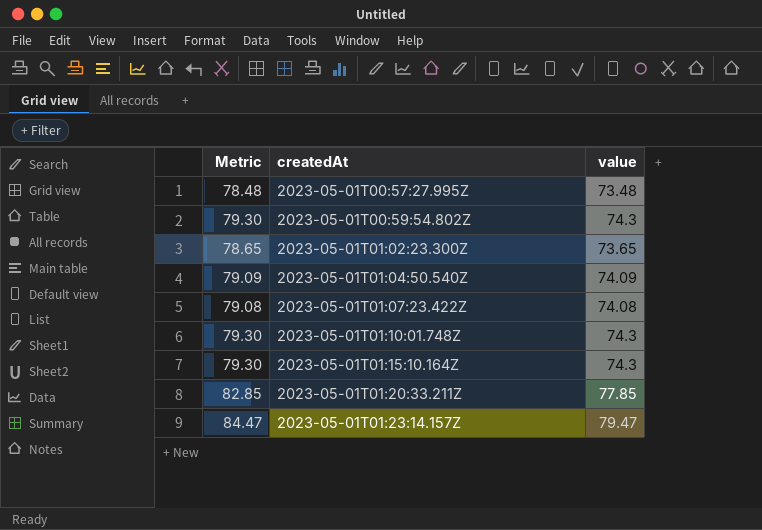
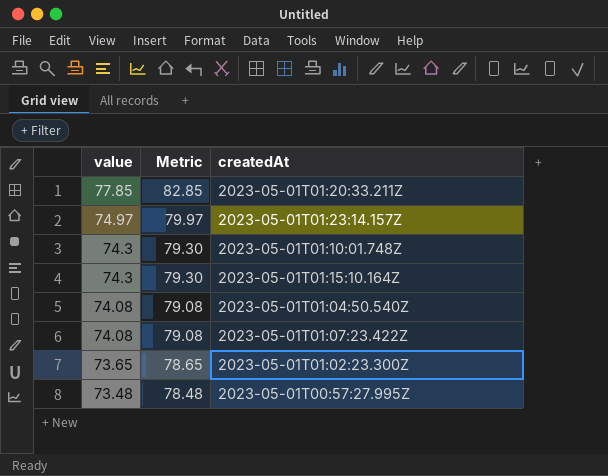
row order: createdAt ascending -> value descending
column value | position: 3 -> 1
row 2023-05-01T00:59:54.802Z: 79.30 | 74.3 -> none
2023-05-01T01:23:14.157Z | value: 79.47 -> 74.97
2023-05-01T01:23:14.157Z | Metric: 84.47 -> 79.97
2023-05-01T01:04:50.540Z | value: 74.09 -> 74.08
2023-05-01T01:04:50.540Z | Metric: 79.09 -> 79.08

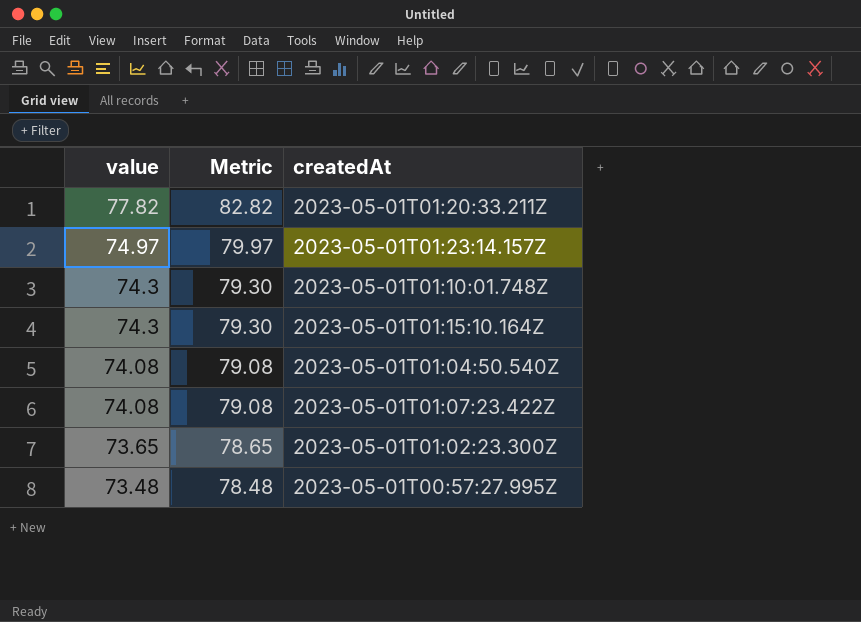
2023-05-01T01:20:33.211Z | value: 77.85 -> 77.82
2023-05-01T01:20:33.211Z | Metric: 82.85 -> 82.82

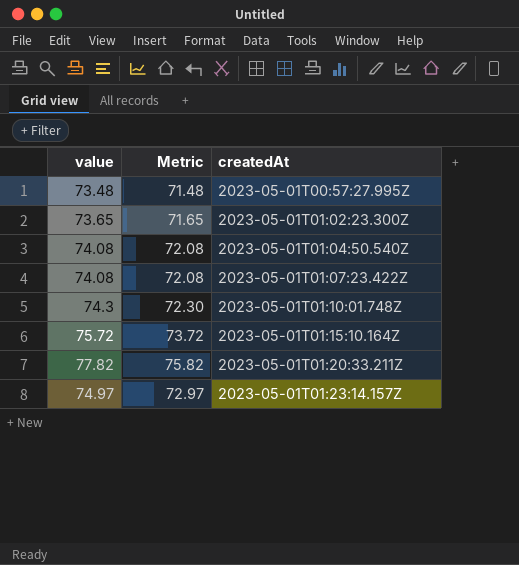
row order: value descending -> createdAt ascending
column Metric | formula: [value] + 5 -> [value] - 2
2023-05-01T01:15:10.164Z | value: 74.3 -> 75.72

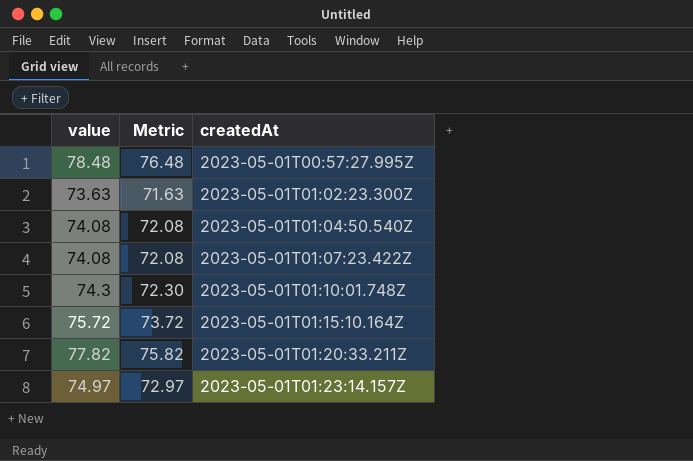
2023-05-01T00:57:27.995Z | value: 73.48 -> 78.48
2023-05-01T00:57:27.995Z | Metric: 71.48 -> 76.48
2023-05-01T01:02:23.300Z | value: 73.65 -> 73.63
2023-05-01T01:02:23.300Z | Metric: 71.65 -> 71.63

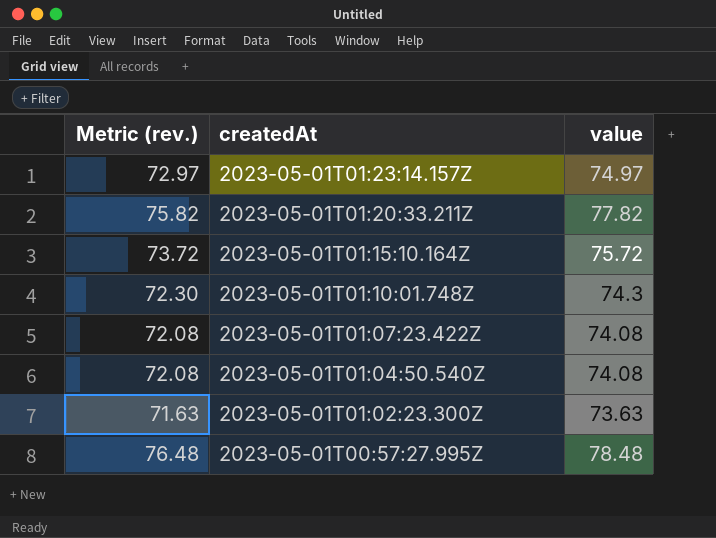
row order: createdAt ascending -> createdAt descending
column name: Metric -> Metric (rev.)
column value | position: 1 -> 3

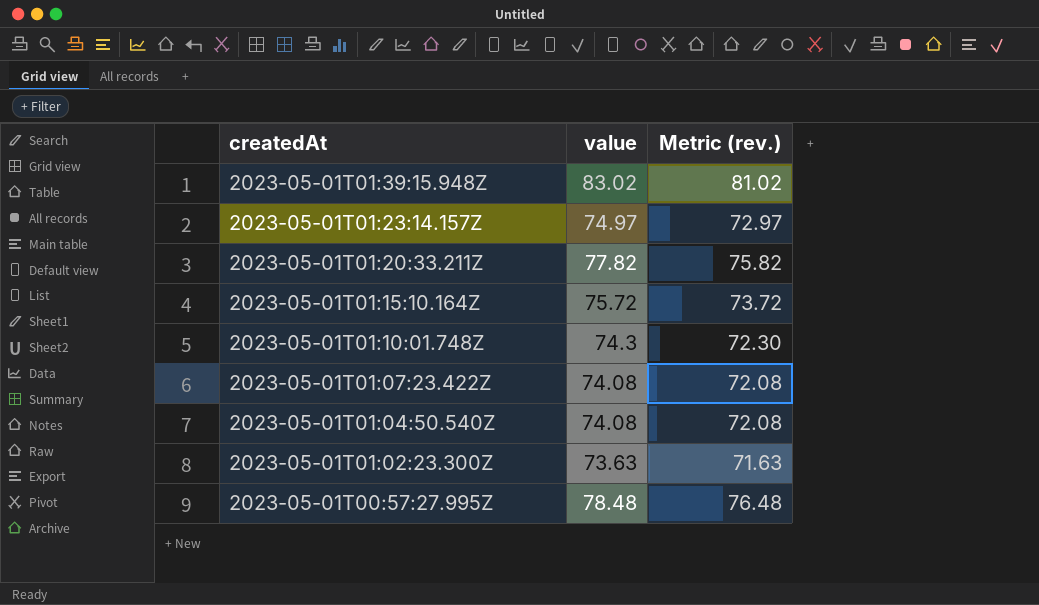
column Metric (rev.) | position: 1 -> 3
row 2023-05-01T01:39:15.948Z: none -> 83.02 | 81.02

